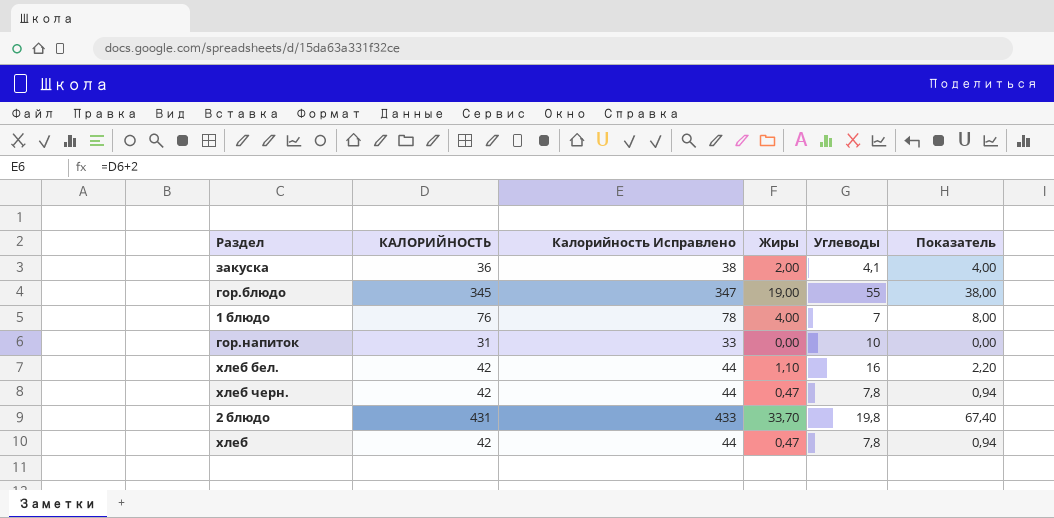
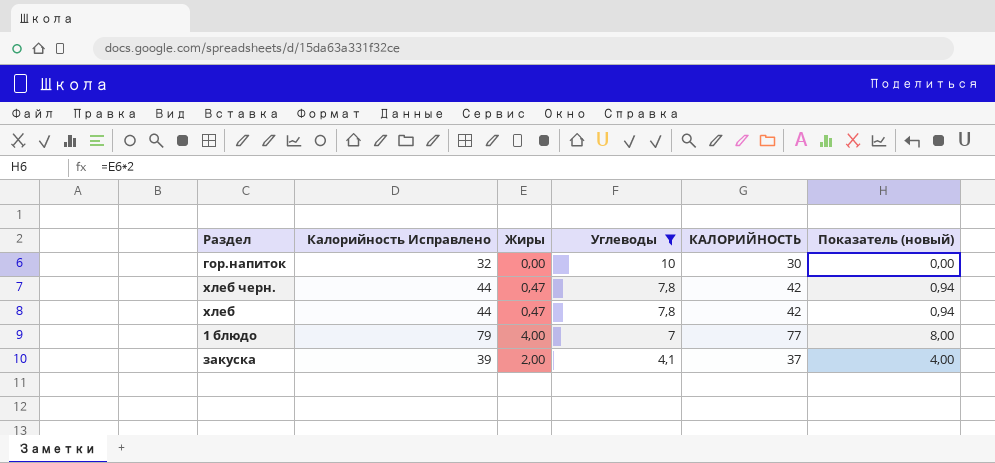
filter: none -> Углеводы <= 10
row order: none -> Углеводы descending
column КАЛОРИЙНОСТЬ | position: 2 -> 5
column name: Показатель -> Показатель (новый)
гор.напиток | Калорийность Исправлено: 33 -> 32
гор.напиток | КАЛОРИЙНОСТЬ: 31 -> 30
1 блюдо | Калорийность Исправлено: 78 -> 79
1 блюдо | КАЛОРИЙНОСТЬ: 76 -> 77
закуска | Калорийность Исправлено: 38 -> 39
закуска | КАЛОРИЙНОСТЬ: 36 -> 37

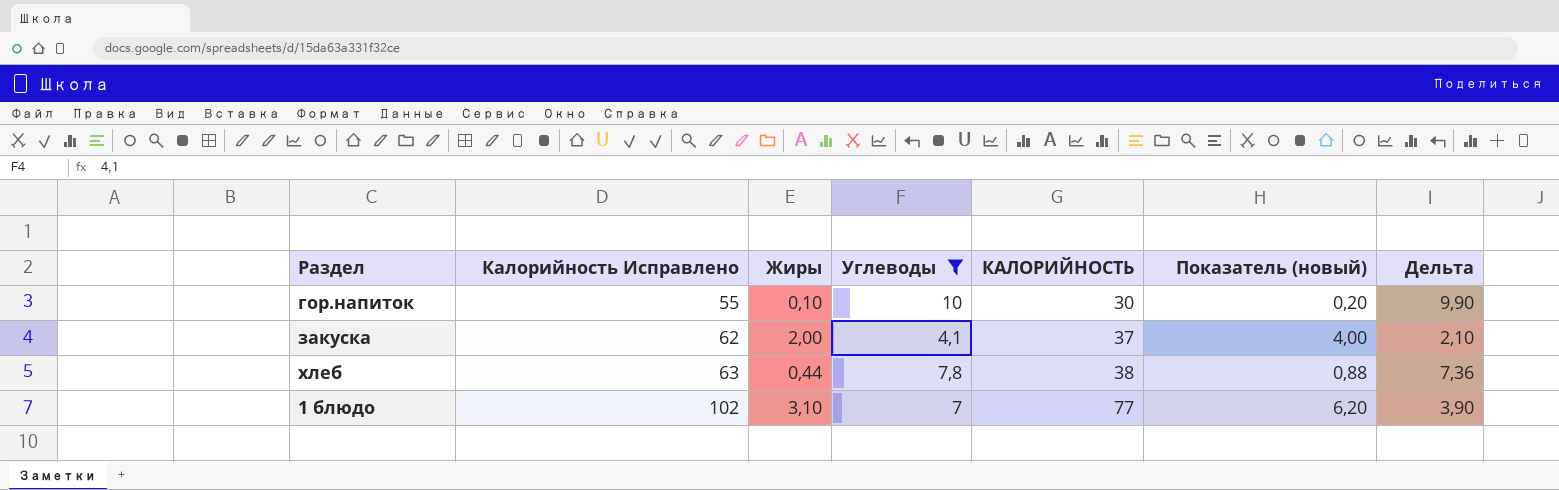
row order: Углеводы descending -> Калорийность Исправлено ascending
column Калорийность Исправлено | formula: [КАЛОРИЙНОСТЬ] + 2 -> [КАЛОРИЙНОСТЬ] + 25
column Дельта | formula: none -> [Углеводы] - [Жиры]
row хлеб черн.: 44 | 0,47 | 7,8 | 42 | 0,94 -> none
гор.напиток | Жиры: 0,00 -> 0,10
гор.напиток | Показатель (новый): 0,00 -> 0,20
хлеб | Жиры: 0,47 -> 0,44
хлеб | КАЛОРИЙНОСТЬ: 42 -> 38
хлеб | Показатель (новый): 0,94 -> 0,88
1 блюдо | Жиры: 4,00 -> 3,10
1 блюдо | Показатель (новый): 8,00 -> 6,20

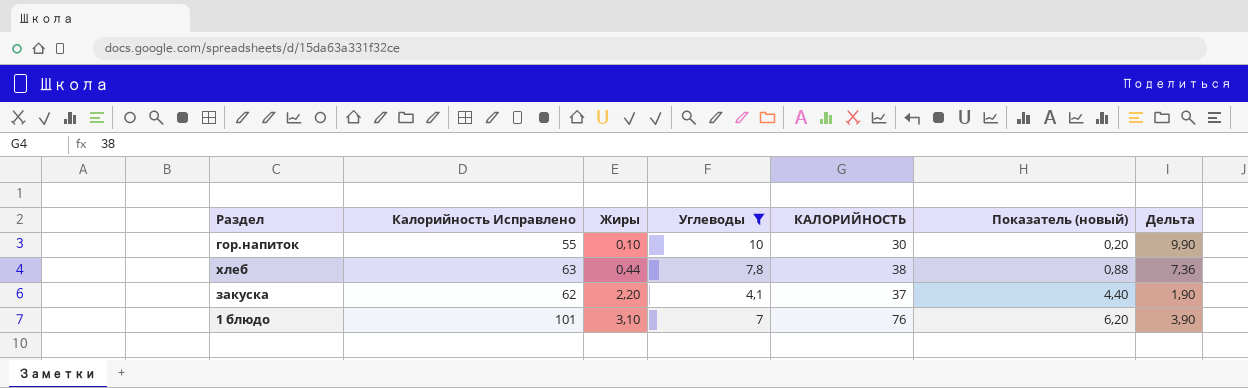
row order: Калорийность Исправлено ascending -> Жиры ascending
закуска | Жиры: 2,00 -> 2,20
закуска | Показатель (новый): 4,00 -> 4,40
закуска | Дельта: 2,10 -> 1,90
1 блюдо | Калорийность Исправлено: 102 -> 101
1 блюдо | КАЛОРИЙНОСТЬ: 77 -> 76

